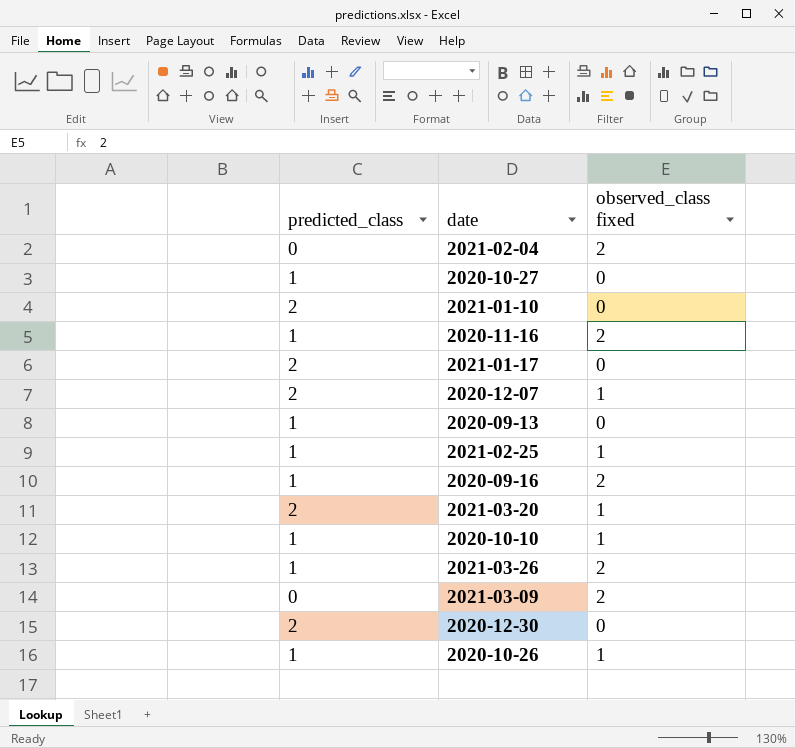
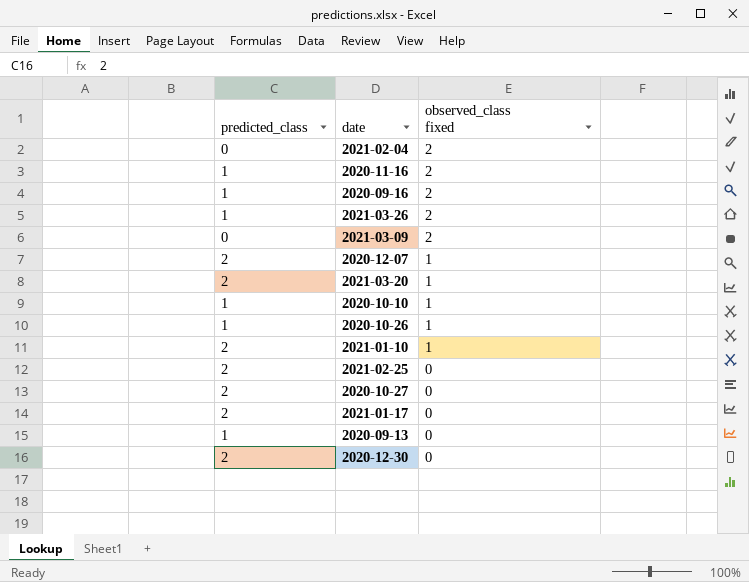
row order: none -> observed_class fixed descending
2021-01-10 | observed_class fixed: 0 -> 1
2021-02-25 | predicted_class: 1 -> 2
2021-02-25 | observed_class fixed: 1 -> 0
2020-10-27 | predicted_class: 1 -> 2

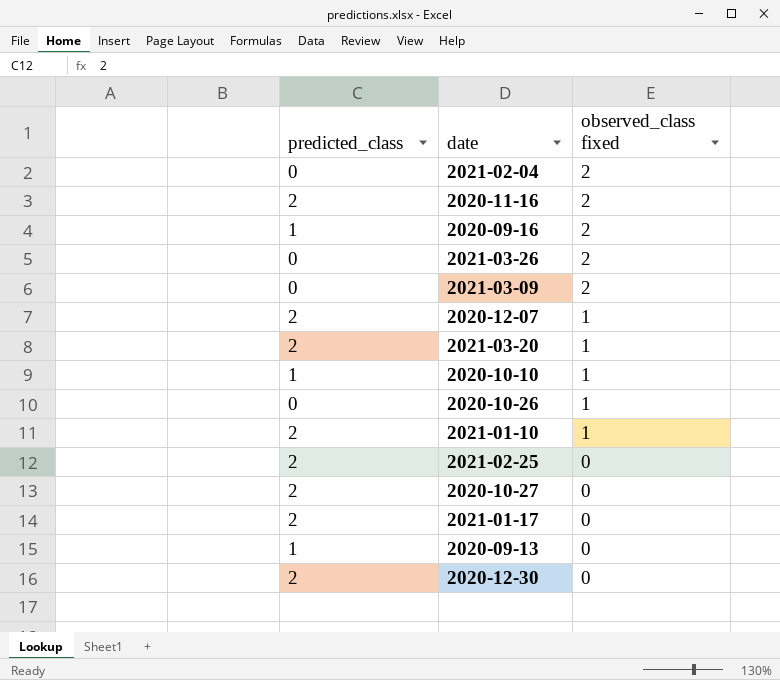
2020-11-16 | predicted_class: 1 -> 2
2021-03-26 | predicted_class: 1 -> 0
2020-10-26 | predicted_class: 1 -> 0

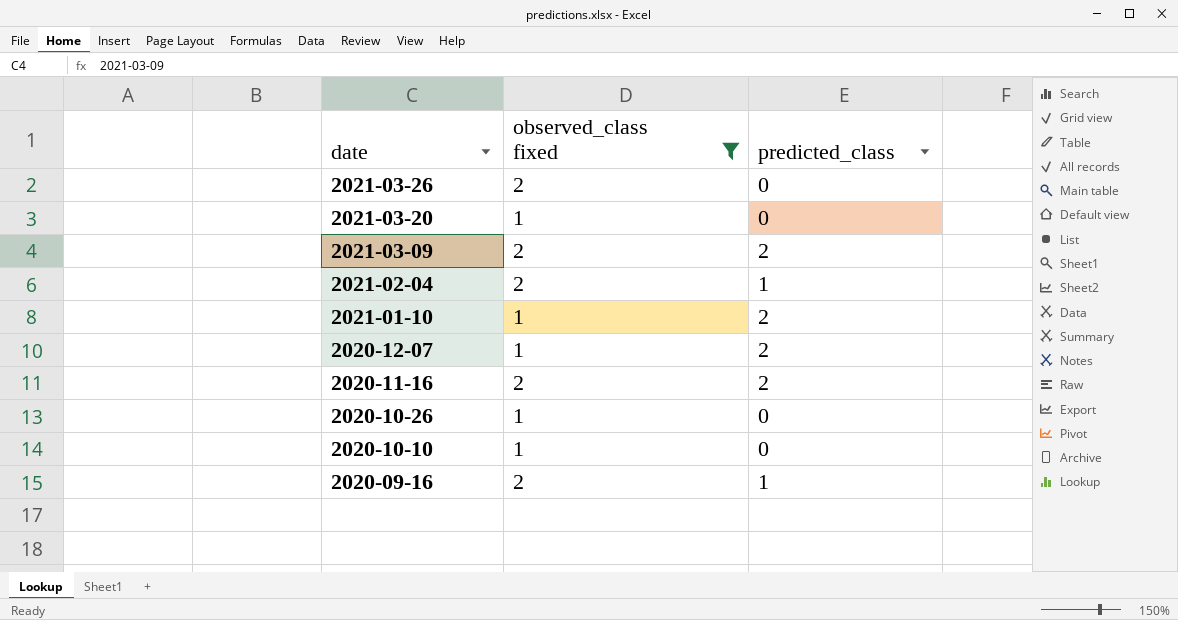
filter: none -> observed_class fixed != 0
row order: observed_class fixed descending -> date descending
column predicted_class | position: 1 -> 3
2021-03-20 | predicted_class: 2 -> 0
2021-03-09 | predicted_class: 0 -> 2
2021-02-04 | predicted_class: 0 -> 1
2020-10-10 | predicted_class: 1 -> 0

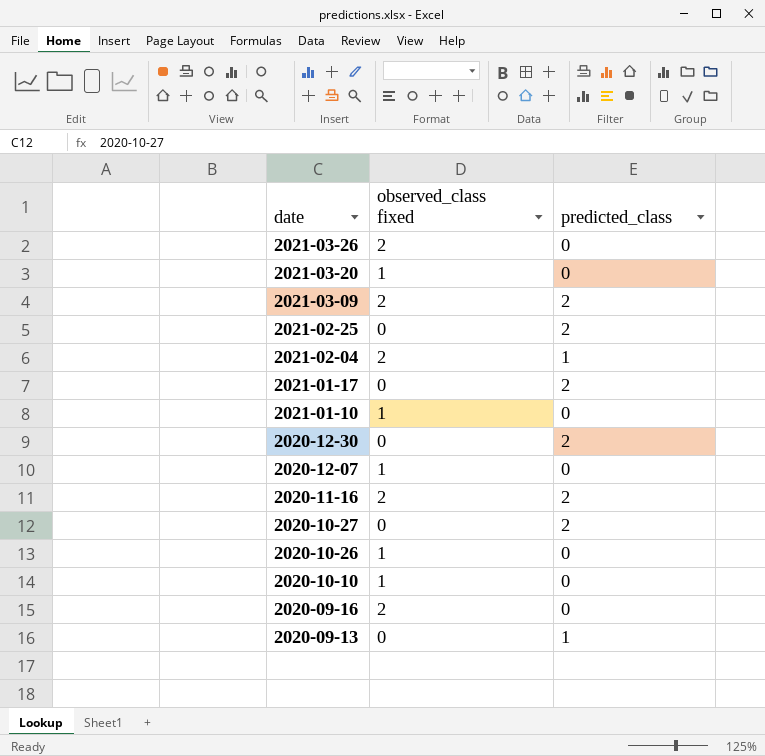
filter: observed_class fixed != 0 -> none
2021-01-10 | predicted_class: 2 -> 0
2020-12-07 | predicted_class: 2 -> 0
2020-09-16 | predicted_class: 1 -> 0

